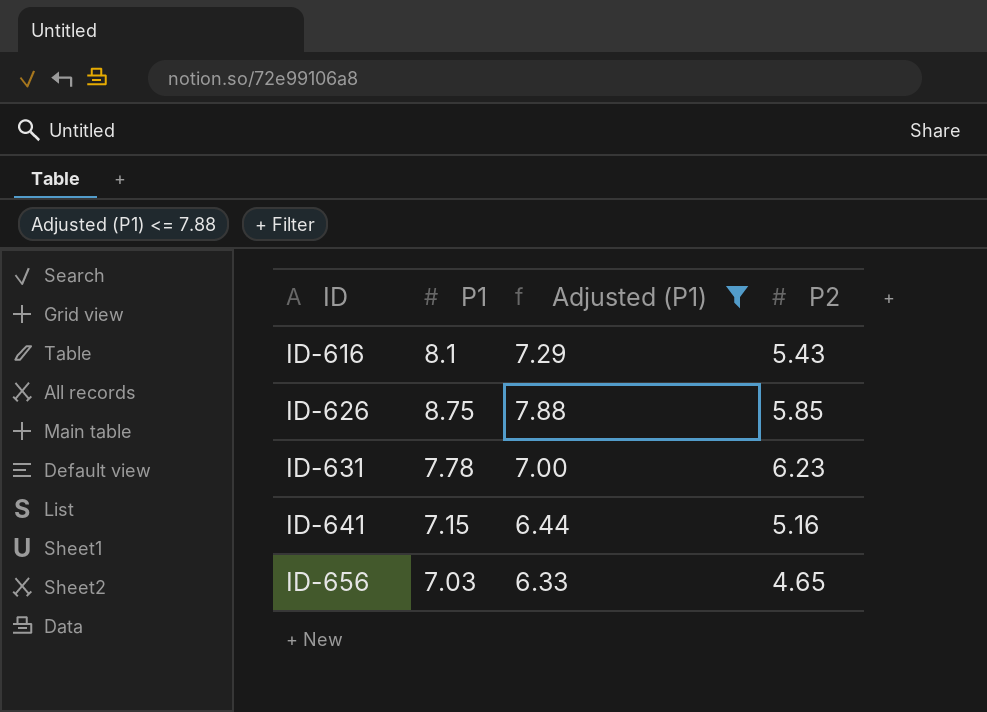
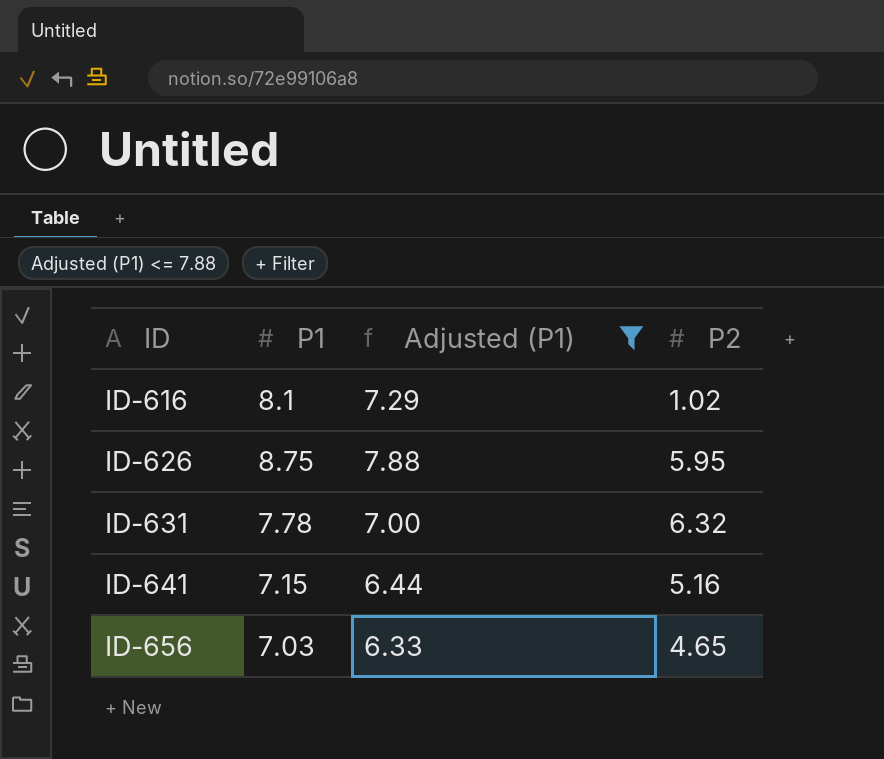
ID-616 | P2: 5.43 -> 1.02
ID-626 | P2: 5.85 -> 5.95
ID-631 | P2: 6.23 -> 6.32

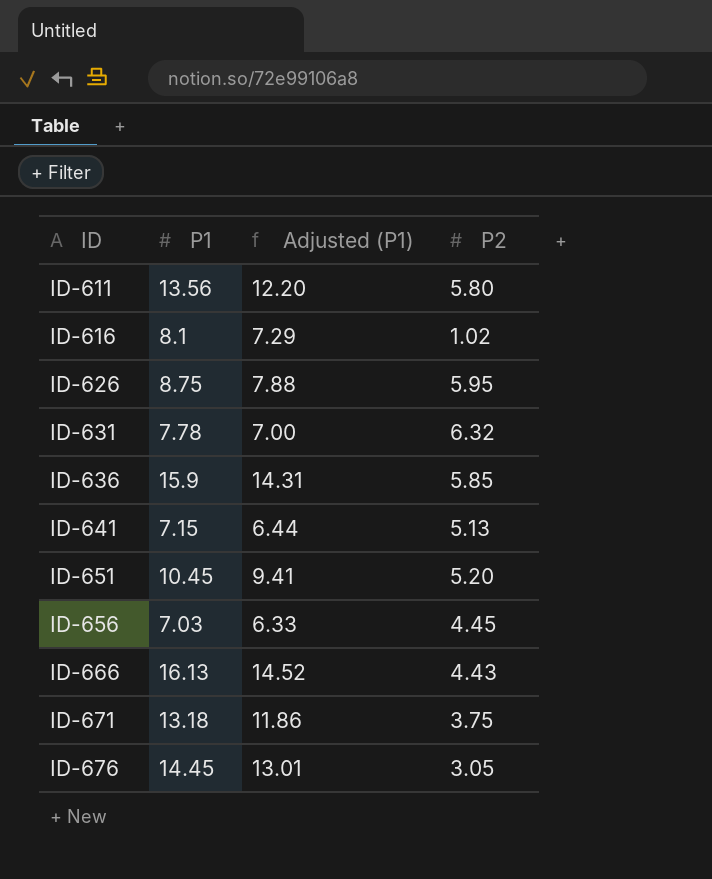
filter: Adjusted (P1) <= 7.88 -> none
ID-641 | P2: 5.16 -> 5.13
ID-656 | P2: 4.65 -> 4.45

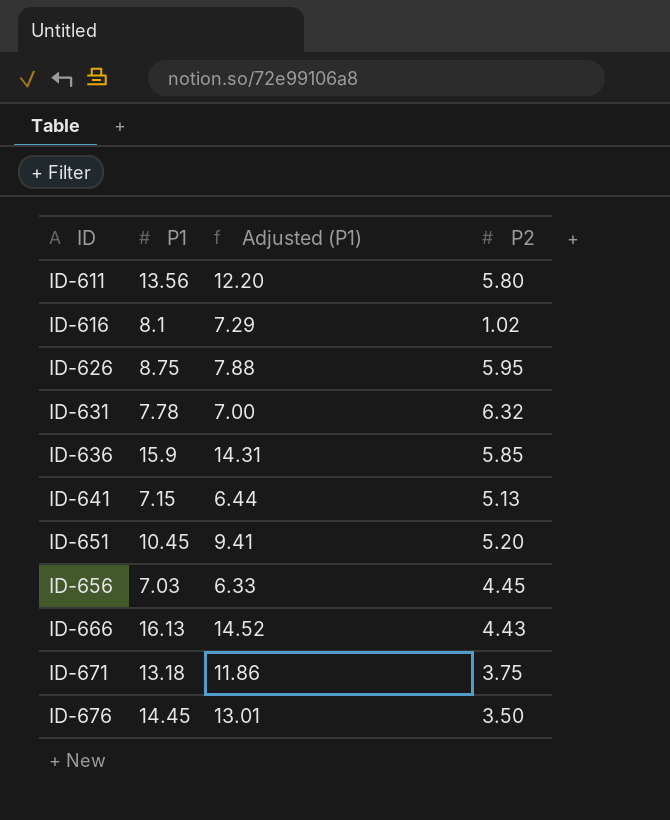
ID-676 | P2: 3.05 -> 3.50

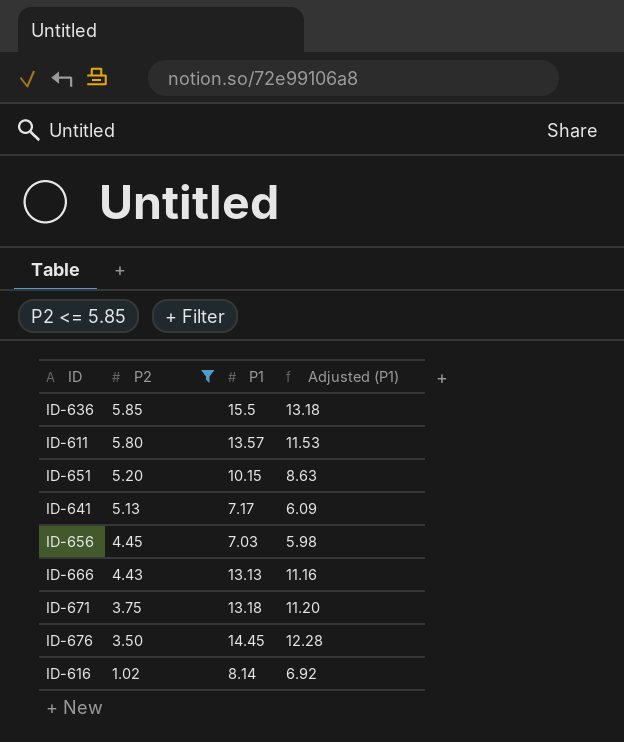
filter: none -> P2 <= 5.85
row order: ID ascending -> P2 descending
column P2 | position: 4 -> 2
column Adjusted (P1) | formula: [P1] * 0.9 -> [P1] * 0.85
ID-636 | P1: 15.9 -> 15.5
ID-611 | P1: 13.56 -> 13.57
ID-651 | P1: 10.45 -> 10.15
ID-641 | P1: 7.15 -> 7.17
ID-666 | P1: 16.13 -> 13.13
ID-616 | P1: 8.1 -> 8.14

